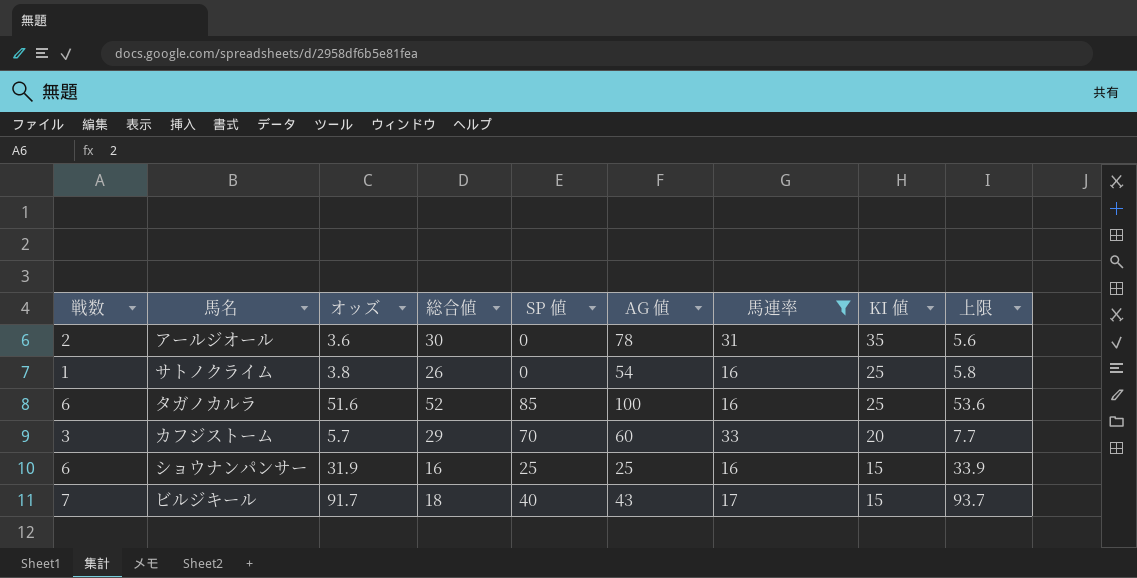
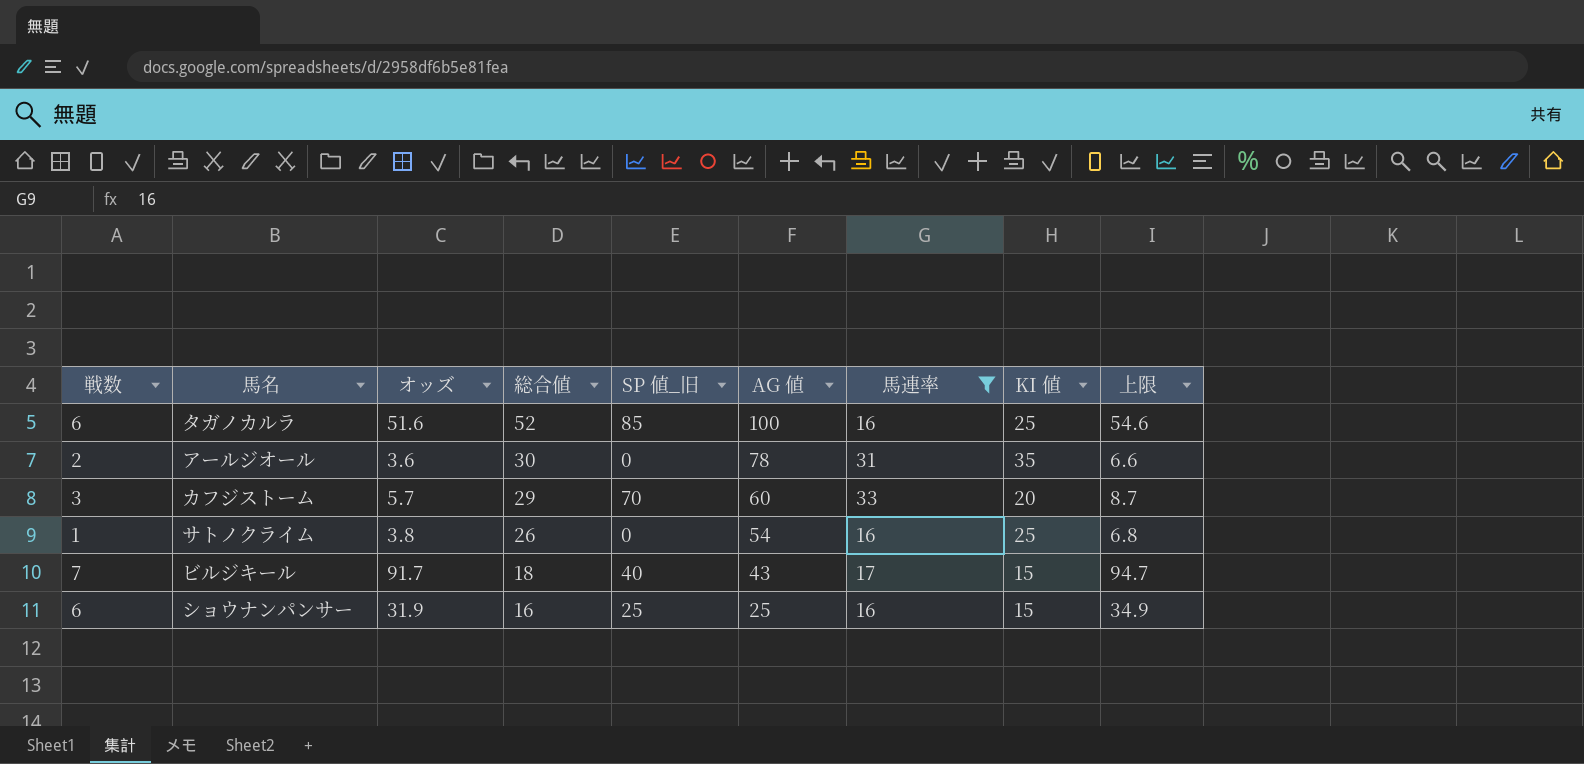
row order: KI 値 descending -> 総合値 descending
column name: SP 値 -> SP 値_旧
column 上限 | formula: [オッズ] + 2 -> [オッズ] + 3

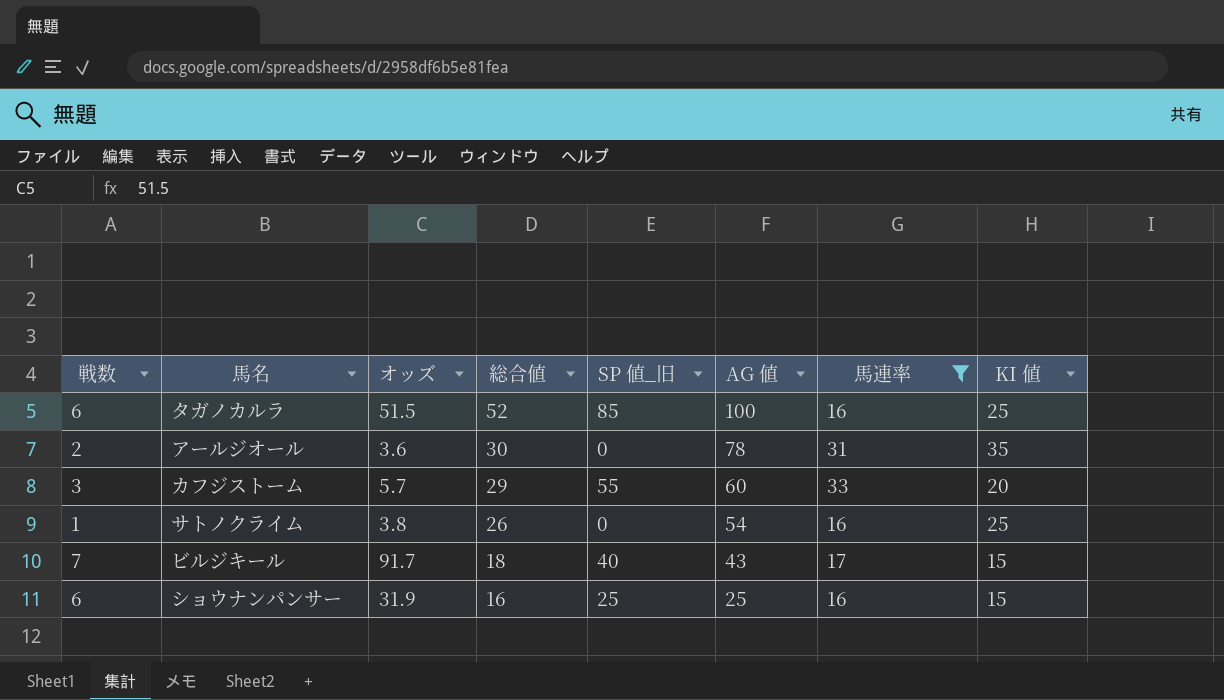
column 上限 | formula: [オッズ] + 3 -> none
タガノカルラ | オッズ: 51.6 -> 51.5
カフジストーム | SP 値_旧: 70 -> 55

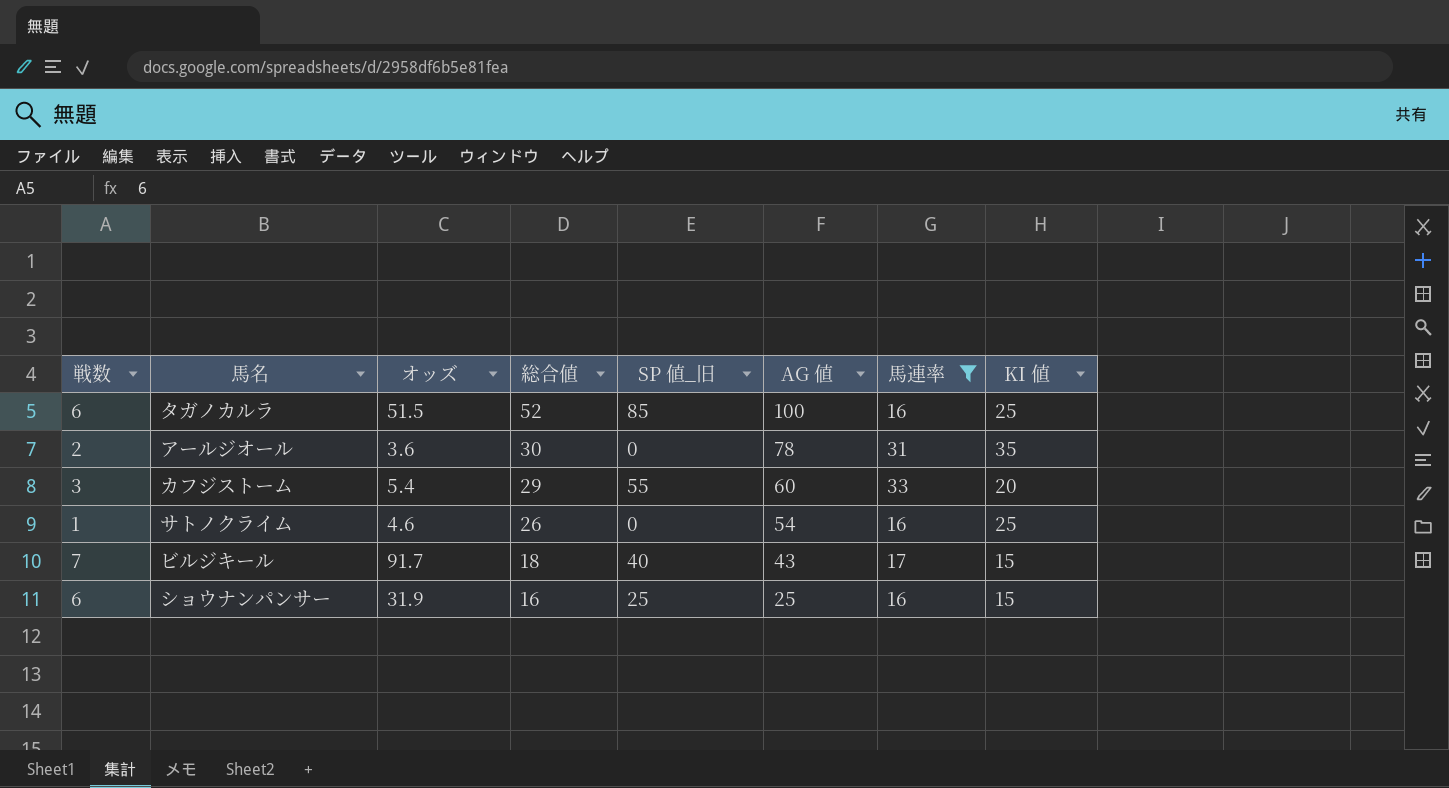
カフジストーム | オッズ: 5.7 -> 5.4
サトノクライム | オッズ: 3.8 -> 4.6

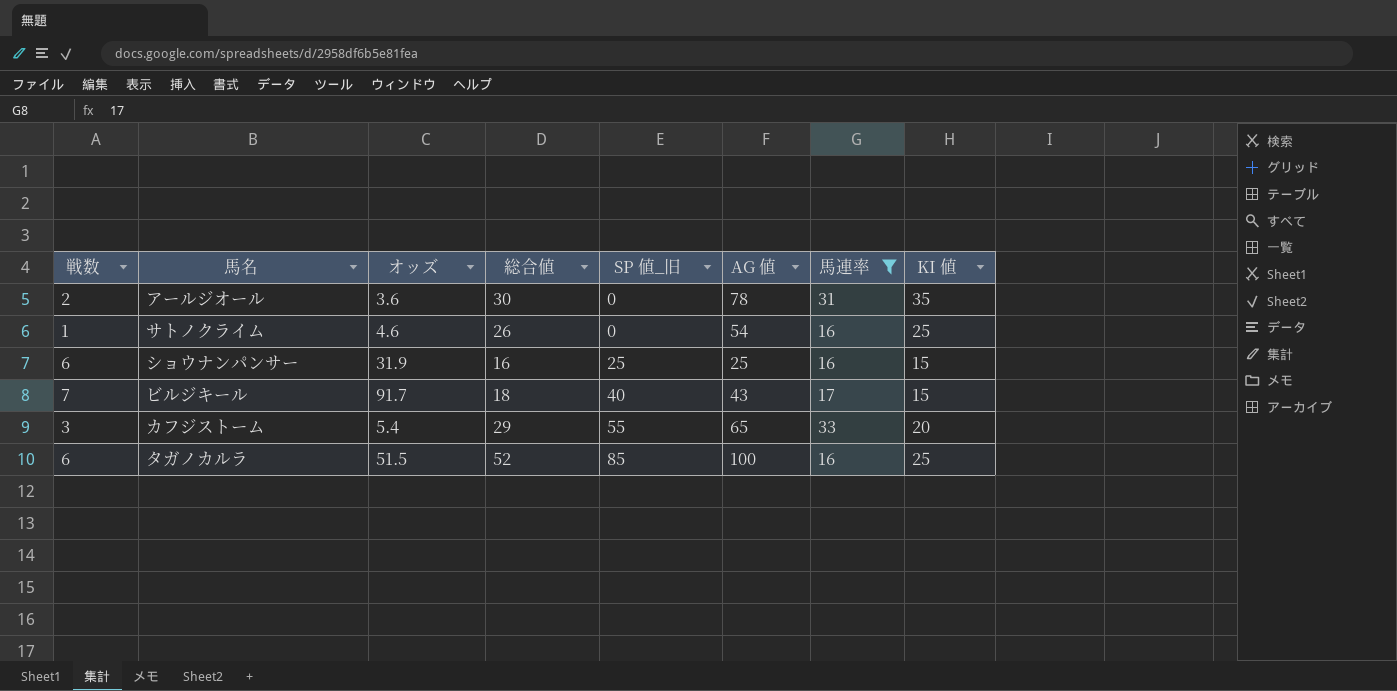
row order: 総合値 descending -> SP 値_旧 ascending
カフジストーム | AG 値: 60 -> 65

